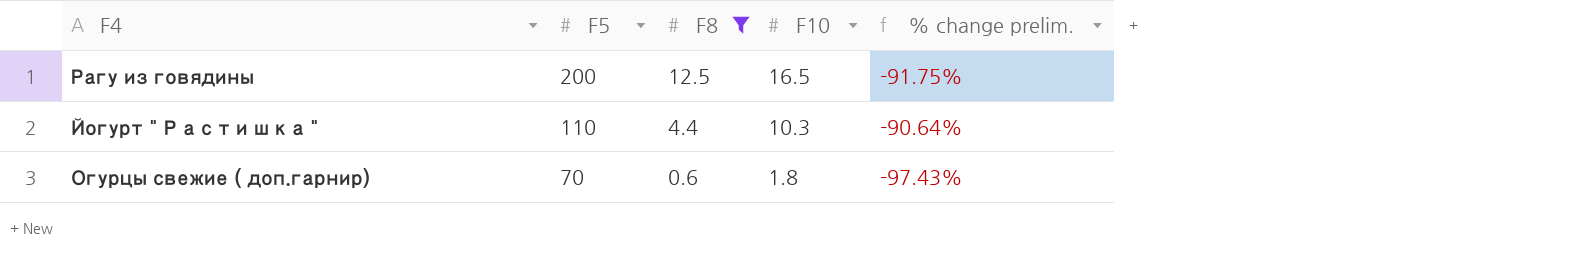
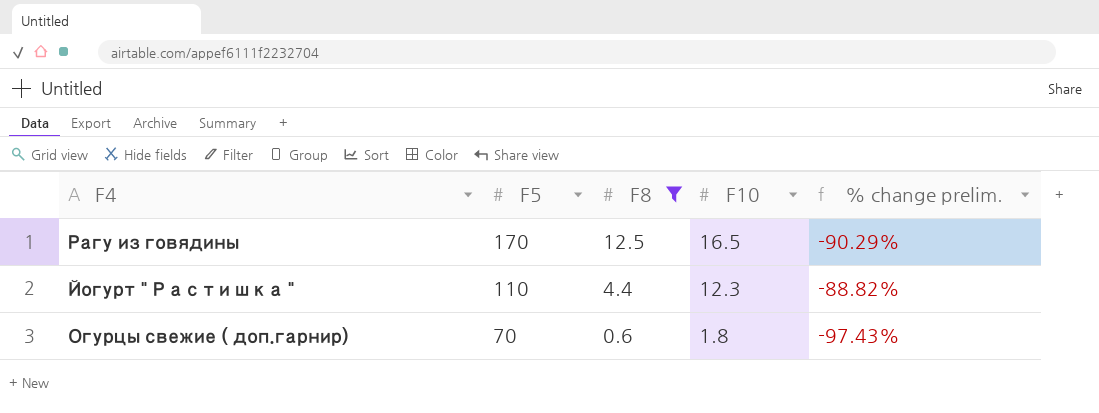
Рагу из говядины | F5: 200 -> 170
Рагу из говядины | % change prelim.: -91.75% -> -90.29%
Йогурт " Р а с т и ш к а " | F10: 10.3 -> 12.3
Йогурт " Р а с т и ш к а " | % change prelim.: -90.64% -> -88.82%

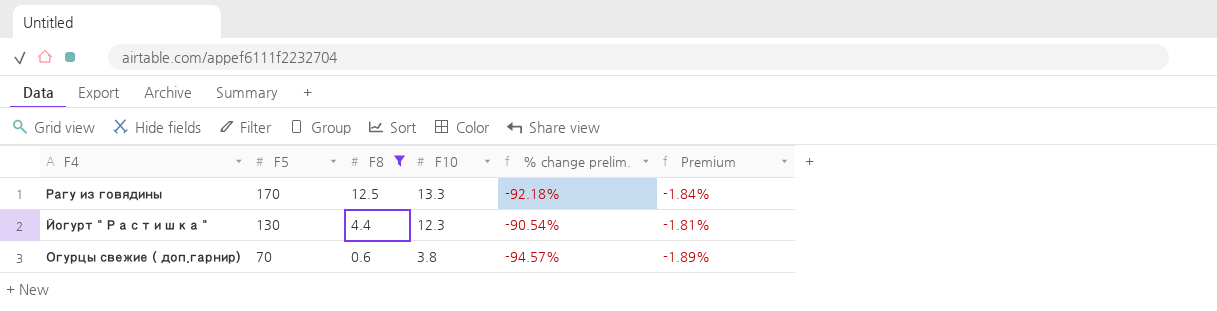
column Premium | formula: none -> [% change prelim.] * 0.02
Рагу из говядины | F10: 16.5 -> 13.3
Рагу из говядины | % change prelim.: -90.29% -> -92.18%
Йогурт " Р а с т и ш к а " | F5: 110 -> 130
Йогурт " Р а с т и ш к а " | % change prelim.: -88.82% -> -90.54%
Огурцы свежие ( доп.гарнир) | F10: 1.8 -> 3.8
Огурцы свежие ( доп.гарнир) | % change prelim.: -97.43% -> -94.57%

